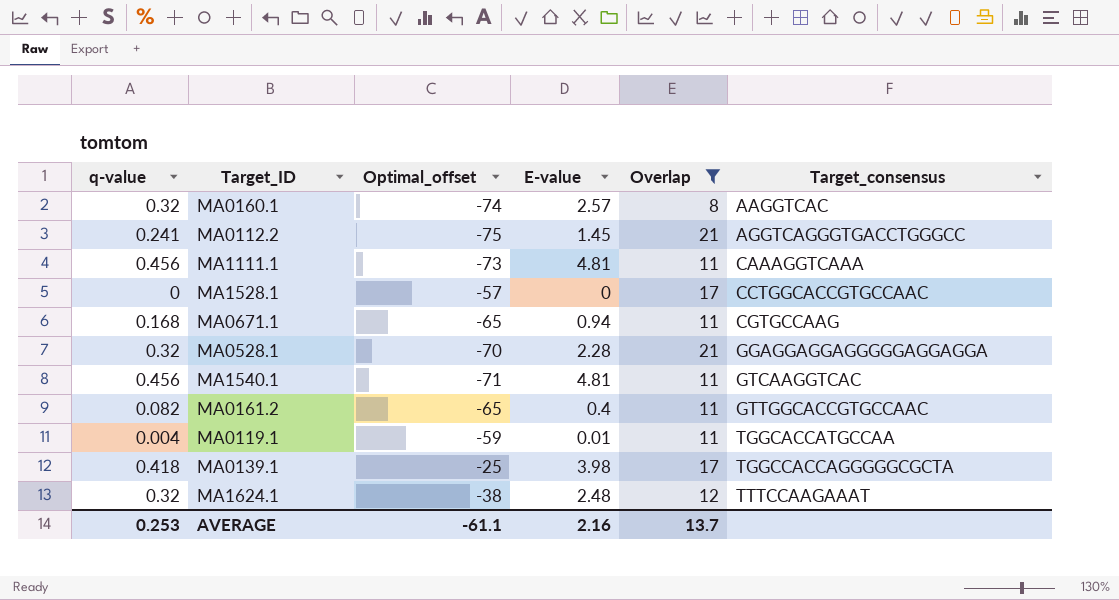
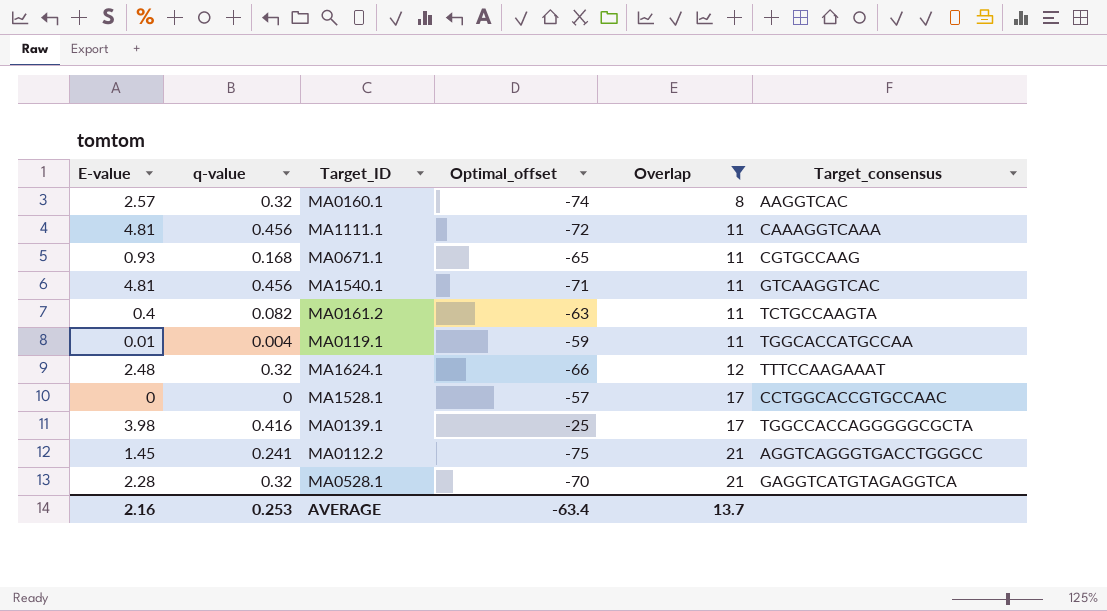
row order: Target_consensus ascending -> Overlap ascending
column E-value | position: 4 -> 1
MA1111.1 | Optimal_offset: -73 -> -72
MA0671.1 | E-value: 0.94 -> 0.93
MA0161.2 | Optimal_offset: -65 -> -63
MA0161.2 | Target_consensus: GTTGGCACCGTGCCAAC -> TCTGCCAAGTA
MA1624.1 | Optimal_offset: -38 -> -66
MA0139.1 | q-value: 0.418 -> 0.416
MA0528.1 | Target_consensus: GGAGGAGGAGGGGGAGGAGGA -> GAGGTCATGTAGAGGTCA
AVERAGE | Optimal_offset: -61.1 -> -63.4

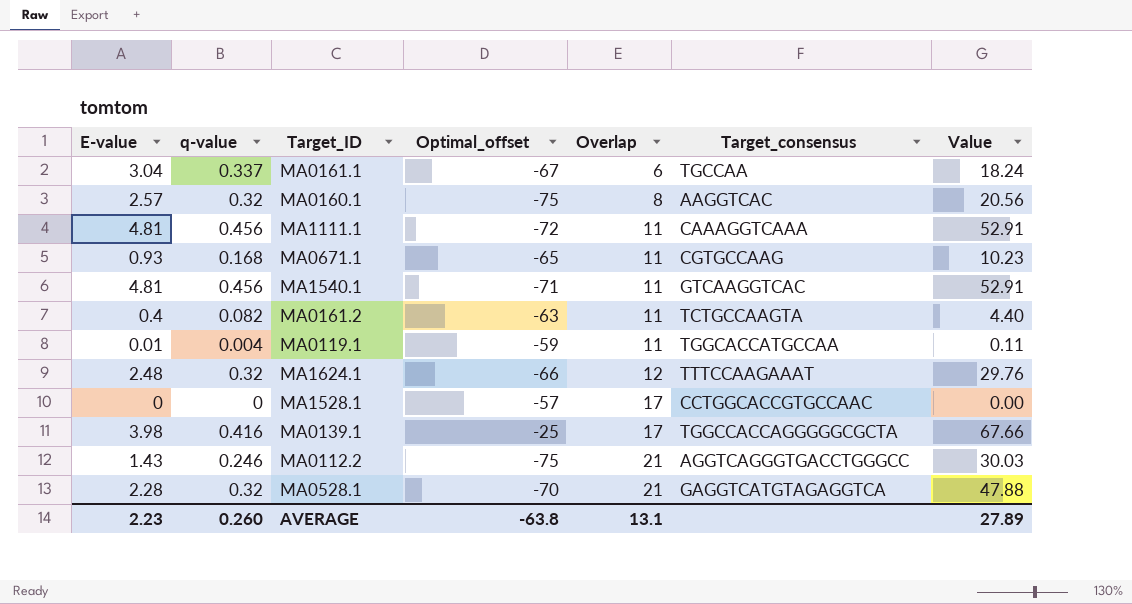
filter: Overlap != 6 -> none
column Value | formula: none -> [E-value] * [Overlap]
MA0160.1 | Optimal_offset: -74 -> -75
MA0112.2 | E-value: 1.45 -> 1.43
MA0112.2 | q-value: 0.241 -> 0.246
AVERAGE | E-value: 2.16 -> 2.23
AVERAGE | q-value: 0.253 -> 0.260
AVERAGE | Optimal_offset: -63.4 -> -63.8
AVERAGE | Overlap: 13.7 -> 13.1

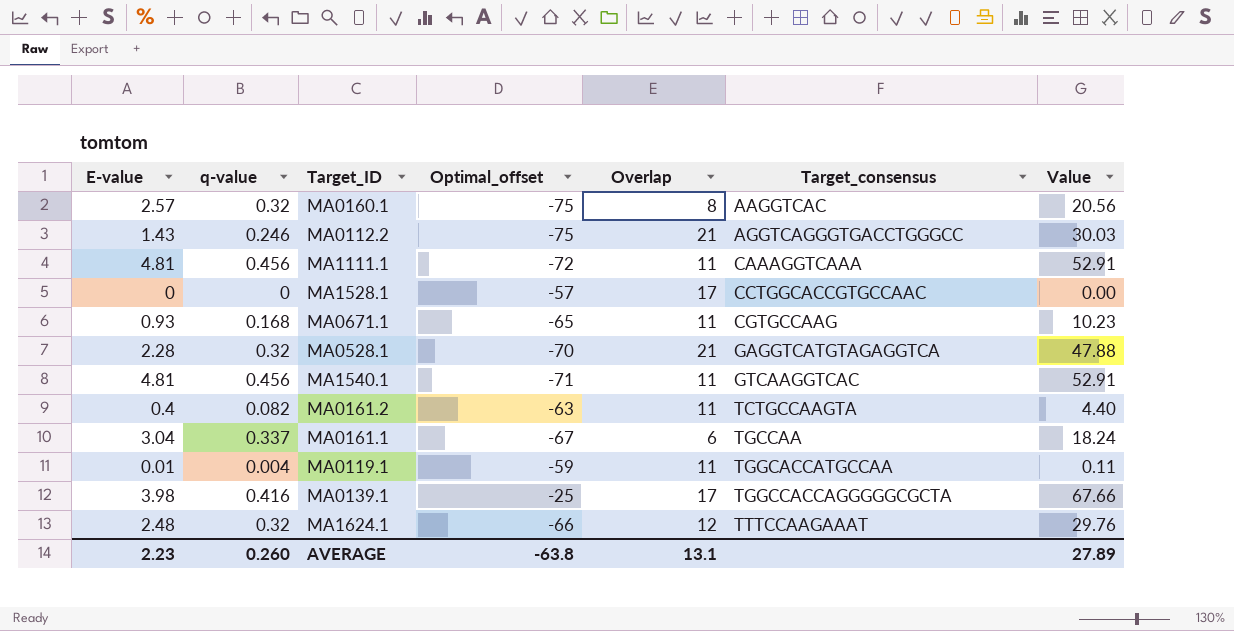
row order: Overlap ascending -> Target_consensus ascending

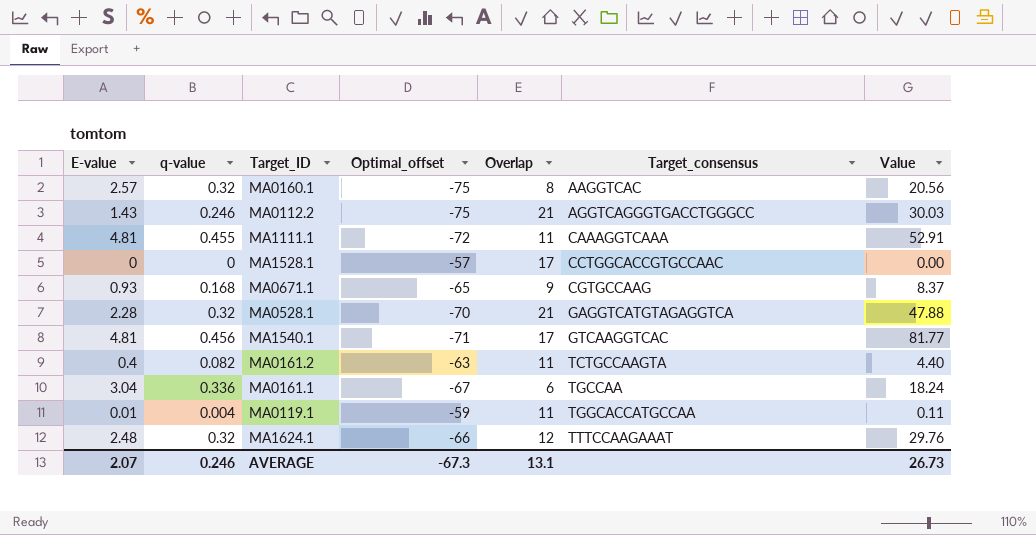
row MA0139.1: 3.98 | 0.416 | -25 | 17 | TGGCCACCAGGGGGCGCTA | 67.66 -> none
MA1111.1 | q-value: 0.456 -> 0.455
MA0671.1 | Overlap: 11 -> 9
MA0671.1 | Value: 10.23 -> 8.37
MA1540.1 | Overlap: 11 -> 17
MA1540.1 | Value: 52.91 -> 81.77
MA0161.1 | q-value: 0.337 -> 0.336
AVERAGE | E-value: 2.23 -> 2.07
AVERAGE | q-value: 0.260 -> 0.246
AVERAGE | Optimal_offset: -63.8 -> -67.3
AVERAGE | Value: 27.89 -> 26.73

